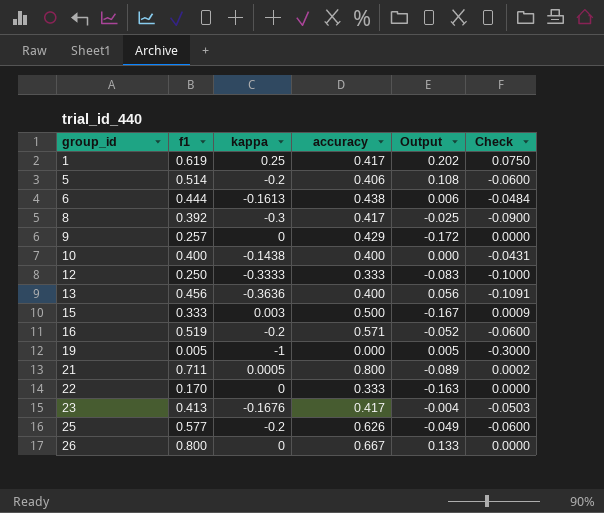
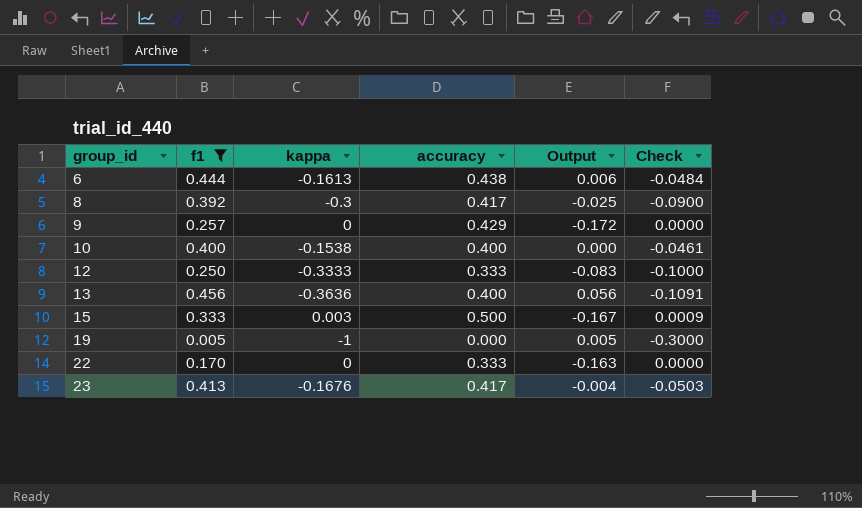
filter: none -> f1 <= 0.456
10 | kappa: -0.1438 -> -0.1538
10 | Check: -0.0431 -> -0.0461

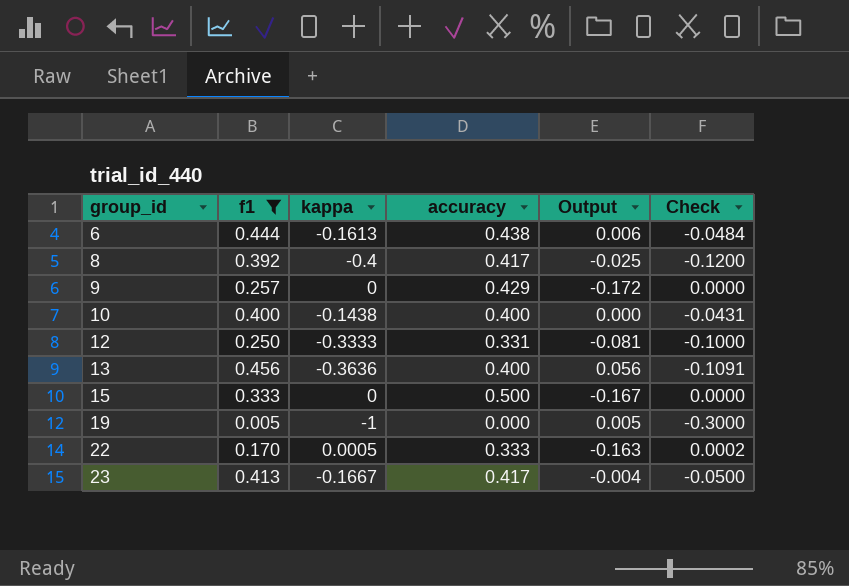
8 | kappa: -0.3 -> -0.4
8 | Check: -0.0900 -> -0.1200
10 | kappa: -0.1538 -> -0.1438
10 | Check: -0.0461 -> -0.0431
12 | accuracy: 0.333 -> 0.331
12 | Output: -0.083 -> -0.081
15 | kappa: 0.003 -> 0
15 | Check: 0.0009 -> 0.0000
22 | kappa: 0 -> 0.0005
22 | Check: 0.0000 -> 0.0002
23 | kappa: -0.1676 -> -0.1667
23 | Check: -0.0503 -> -0.0500

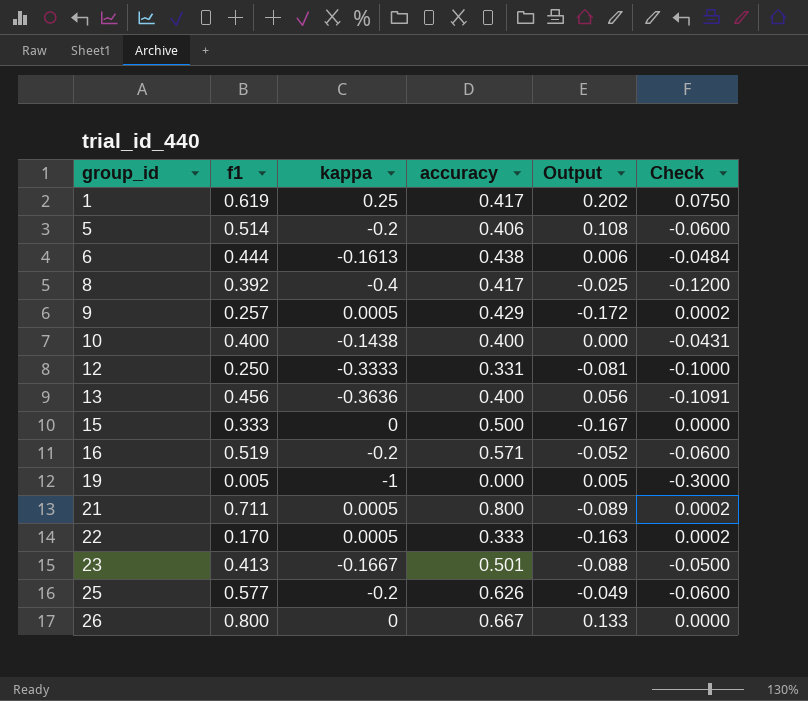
filter: f1 <= 0.456 -> none
9 | kappa: 0 -> 0.0005
9 | Check: 0.0000 -> 0.0002
23 | accuracy: 0.417 -> 0.501
23 | Output: -0.004 -> -0.088

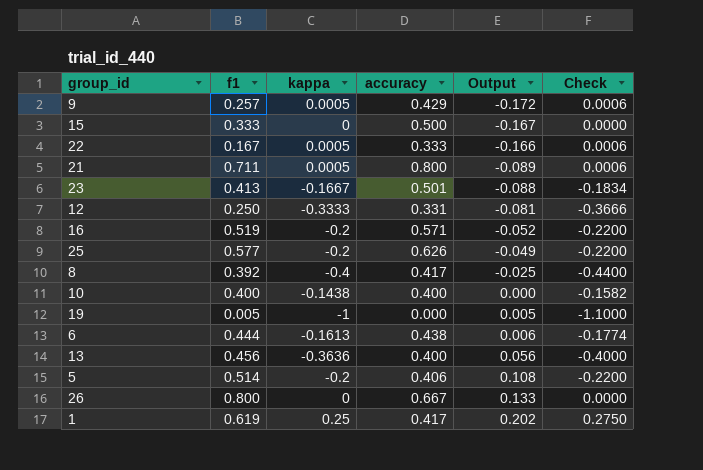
row order: group_id ascending -> Output ascending
column Check | formula: [kappa] * 0.3 -> [kappa] * 1.1
22 | f1: 0.170 -> 0.167
22 | Output: -0.163 -> -0.166

